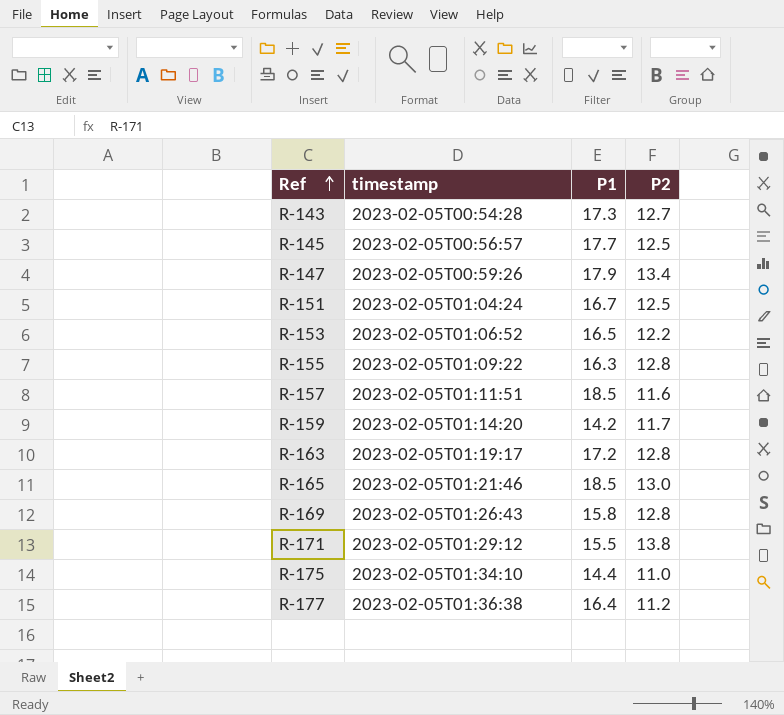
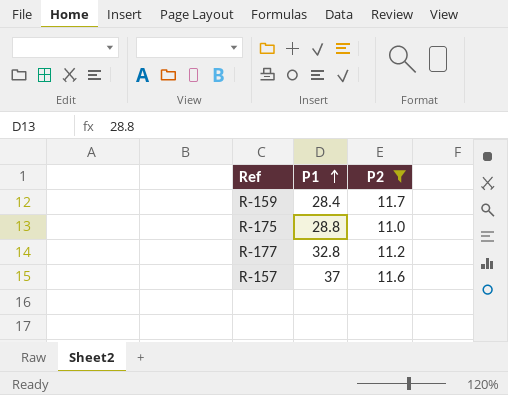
filter: none -> P2 <= 11.7
row order: Ref ascending -> P1 ascending
column timestamp | position: 2 -> none
R-159 | P1: 14.2 -> 28.4
R-175 | P1: 14.4 -> 28.8
R-177 | P1: 16.4 -> 32.8
R-157 | P1: 18.5 -> 37

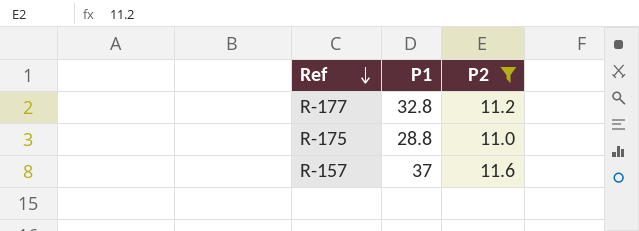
row order: P1 ascending -> Ref descending
row R-159: 28.4 | 11.7 -> none

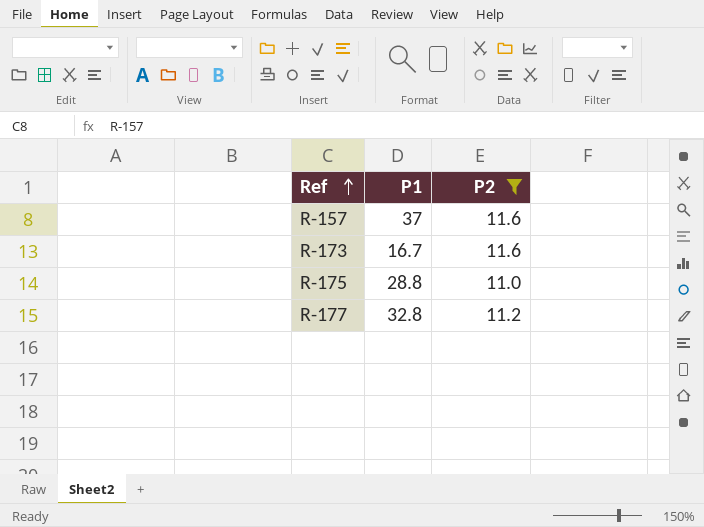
row order: Ref descending -> Ref ascending
row R-173: none -> 16.7 | 11.6

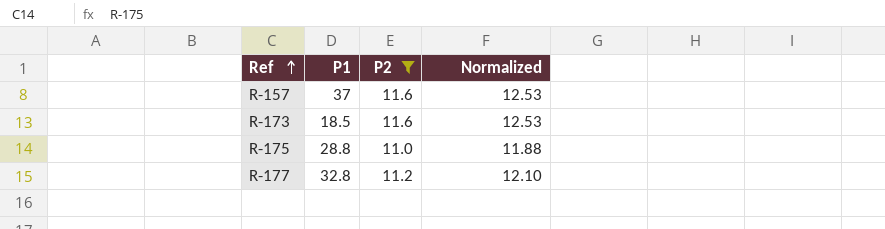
column Normalized | formula: none -> [P2] * 1.08
R-173 | P1: 16.7 -> 18.5

